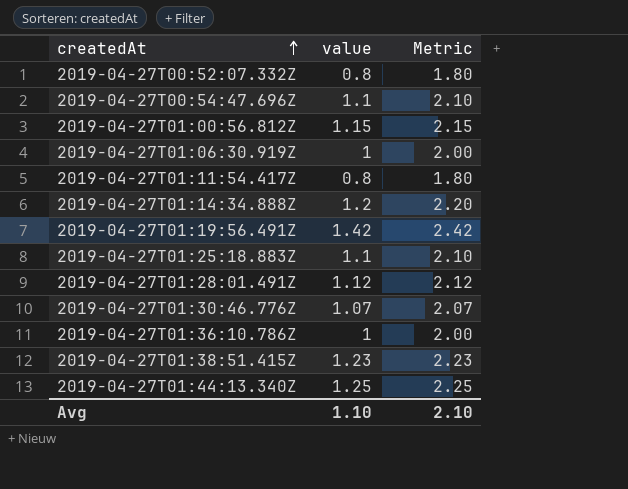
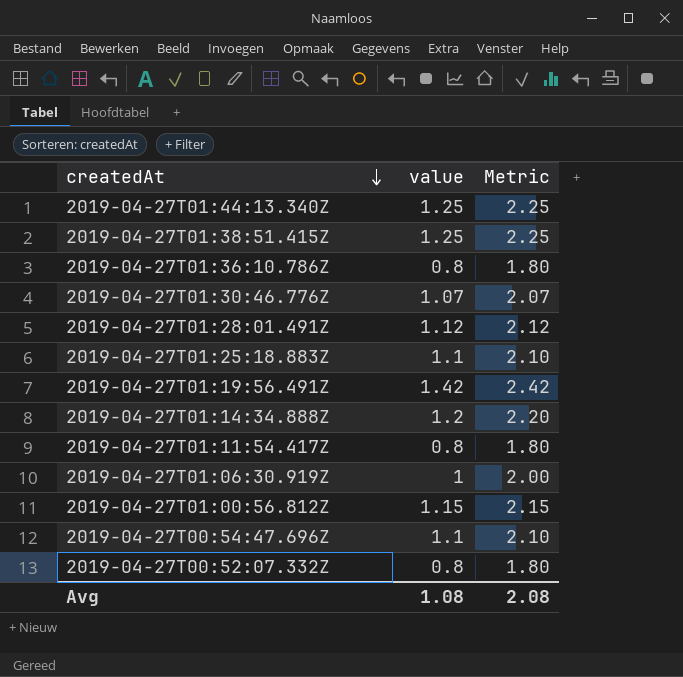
row order: createdAt ascending -> createdAt descending
2019-04-27T01:38:51.415Z | value: 1.23 -> 1.25
2019-04-27T01:38:51.415Z | Metric: 2.23 -> 2.25
2019-04-27T01:36:10.786Z | value: 1 -> 0.8
2019-04-27T01:36:10.786Z | Metric: 2.00 -> 1.80
Avg | value: 1.10 -> 1.08
Avg | Metric: 2.10 -> 2.08

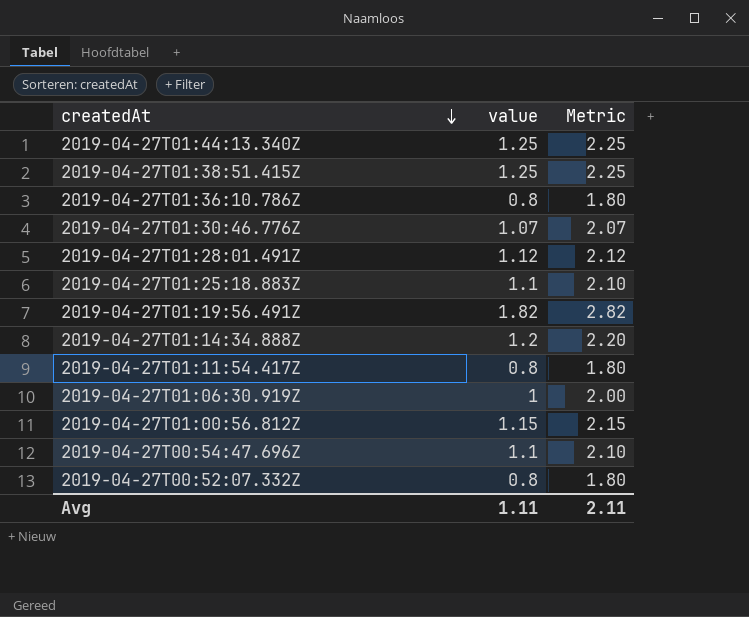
2019-04-27T01:19:56.491Z | value: 1.42 -> 1.82
2019-04-27T01:19:56.491Z | Metric: 2.42 -> 2.82
Avg | value: 1.08 -> 1.11
Avg | Metric: 2.08 -> 2.11

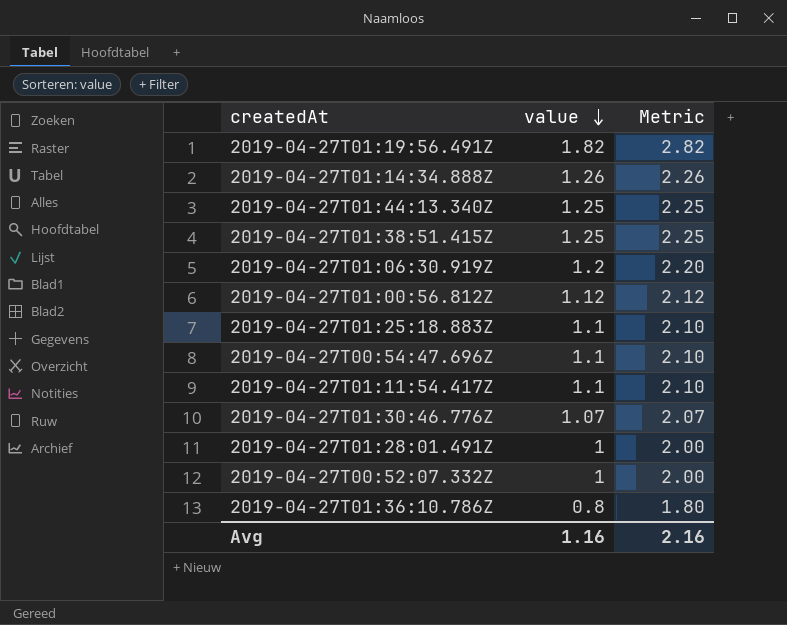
row order: createdAt descending -> value descending
2019-04-27T01:14:34.888Z | value: 1.2 -> 1.26
2019-04-27T01:14:34.888Z | Metric: 2.20 -> 2.26
2019-04-27T01:06:30.919Z | value: 1 -> 1.2
2019-04-27T01:06:30.919Z | Metric: 2.00 -> 2.20
2019-04-27T01:00:56.812Z | value: 1.15 -> 1.12
2019-04-27T01:00:56.812Z | Metric: 2.15 -> 2.12
2019-04-27T01:11:54.417Z | value: 0.8 -> 1.1
2019-04-27T01:11:54.417Z | Metric: 1.80 -> 2.10
2019-04-27T01:28:01.491Z | value: 1.12 -> 1
2019-04-27T01:28:01.491Z | Metric: 2.12 -> 2.00
2019-04-27T00:52:07.332Z | value: 0.8 -> 1
2019-04-27T00:52:07.332Z | Metric: 1.80 -> 2.00
Avg | value: 1.11 -> 1.16
Avg | Metric: 2.11 -> 2.16

